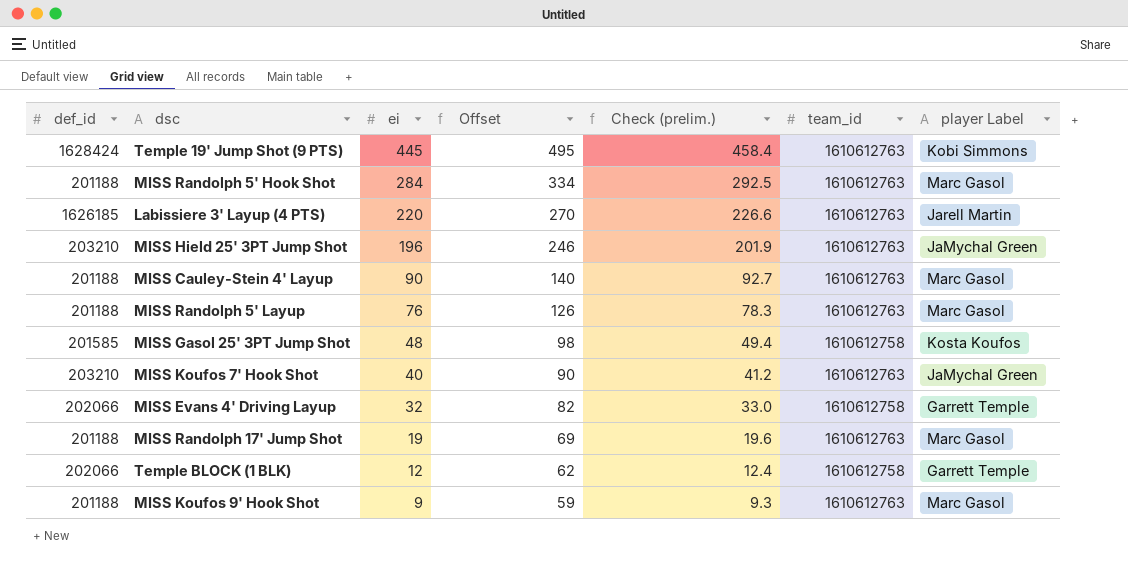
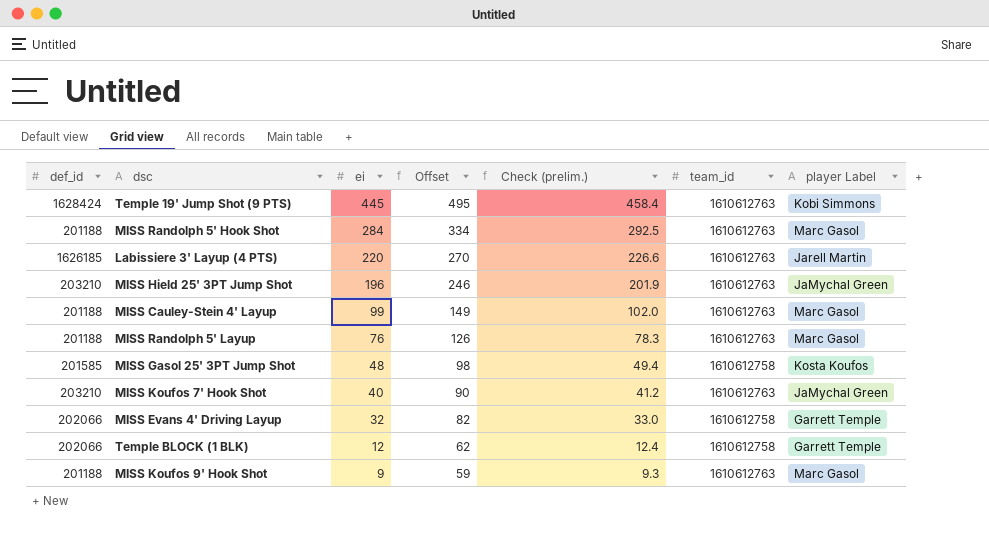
row MISS Randolph 17' Jump Shot: 201188 | 19 | 69 | 19.6 | 1610612763 | Marc Gasol -> none
MISS Cauley-Stein 4' Layup | ei: 90 -> 99
MISS Cauley-Stein 4' Layup | Offset: 140 -> 149
MISS Cauley-Stein 4' Layup | Check (prelim.): 92.7 -> 102.0

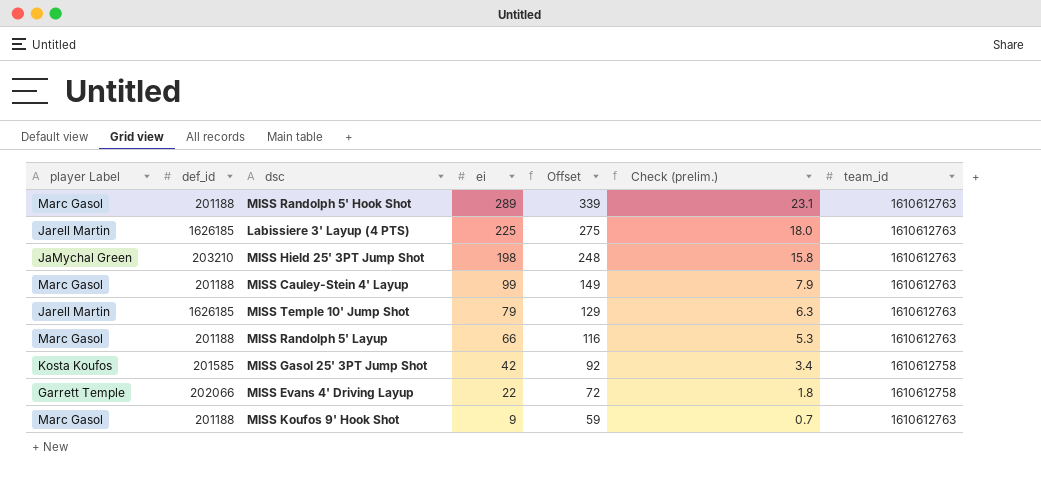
column player Label | position: 7 -> 1
column Check (prelim.) | formula: [ei] * 1.03 -> [ei] * 0.08
row Temple 19' Jump Shot (9 PTS): 1628424 | 445 | 495 | 458.4 | 1610612763 | Kobi Simmons -> none
row MISS Koufos 7' Hook Shot: 203210 | 40 | 90 | 41.2 | 1610612763 | JaMychal Green -> none
row Temple BLOCK (1 BLK): 202066 | 12 | 62 | 12.4 | 1610612758 | Garrett Temple -> none
MISS Randolph 5' Hook Shot | ei: 284 -> 289
MISS Randolph 5' Hook Shot | Offset: 334 -> 339
Labissiere 3' Layup (4 PTS) | ei: 220 -> 225
Labissiere 3' Layup (4 PTS) | Offset: 270 -> 275
MISS Hield 25' 3PT Jump Shot | ei: 196 -> 198
MISS Hield 25' 3PT Jump Shot | Offset: 246 -> 248
row MISS Temple 10' Jump Shot: none -> Jarell Martin | 1626185 | 79 | 129 | 6.3 | 1610612763
MISS Randolph 5' Layup | ei: 76 -> 66
MISS Randolph 5' Layup | Offset: 126 -> 116
MISS Gasol 25' 3PT Jump Shot | ei: 48 -> 42
MISS Gasol 25' 3PT Jump Shot | Offset: 98 -> 92
MISS Evans 4' Driving Layup | ei: 32 -> 22
MISS Evans 4' Driving Layup | Offset: 82 -> 72

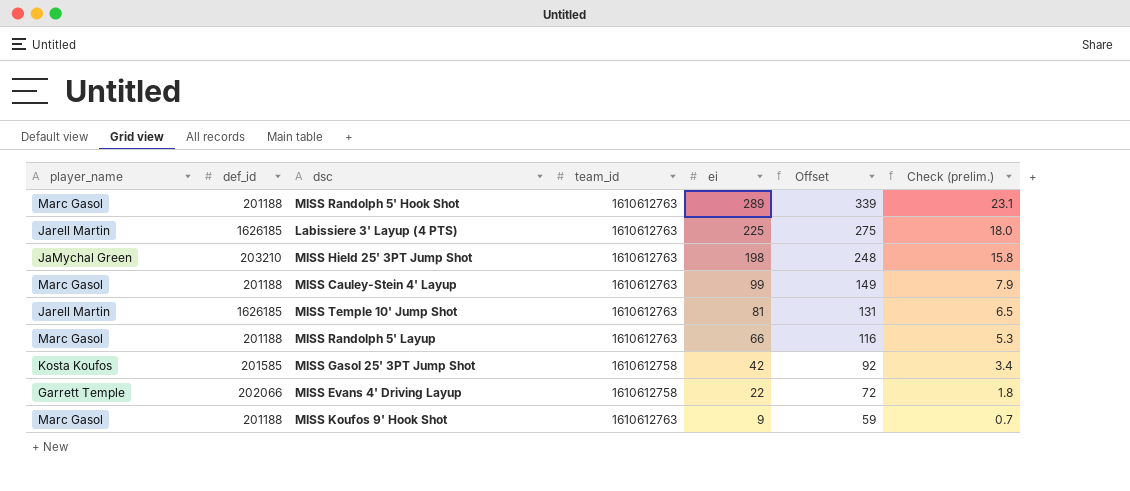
column name: player Label -> player_name
column team_id | position: 7 -> 4
MISS Temple 10' Jump Shot | ei: 79 -> 81
MISS Temple 10' Jump Shot | Offset: 129 -> 131
MISS Temple 10' Jump Shot | Check (prelim.): 6.3 -> 6.5

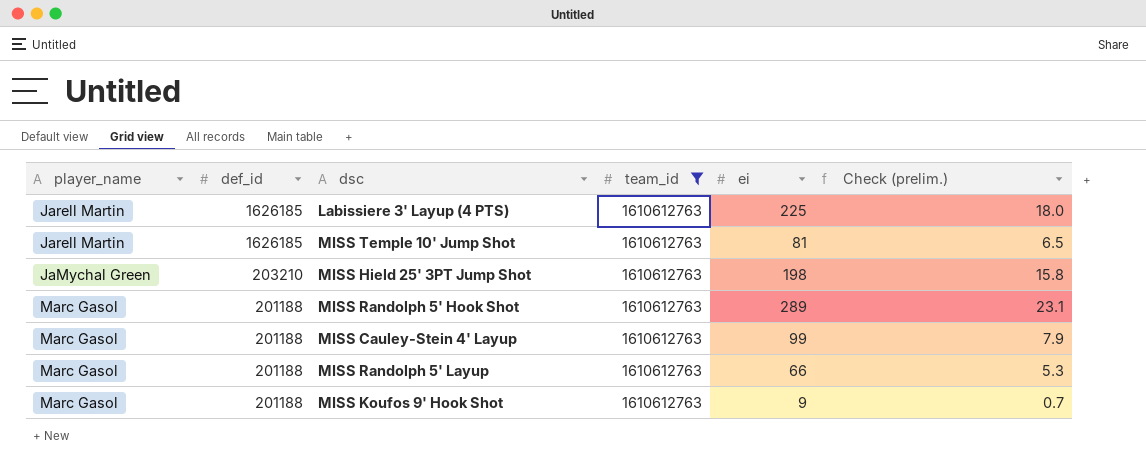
filter: none -> team_id = 1610612763
row order: ei descending -> def_id descending
column Offset | formula: [ei] + 50 -> none

